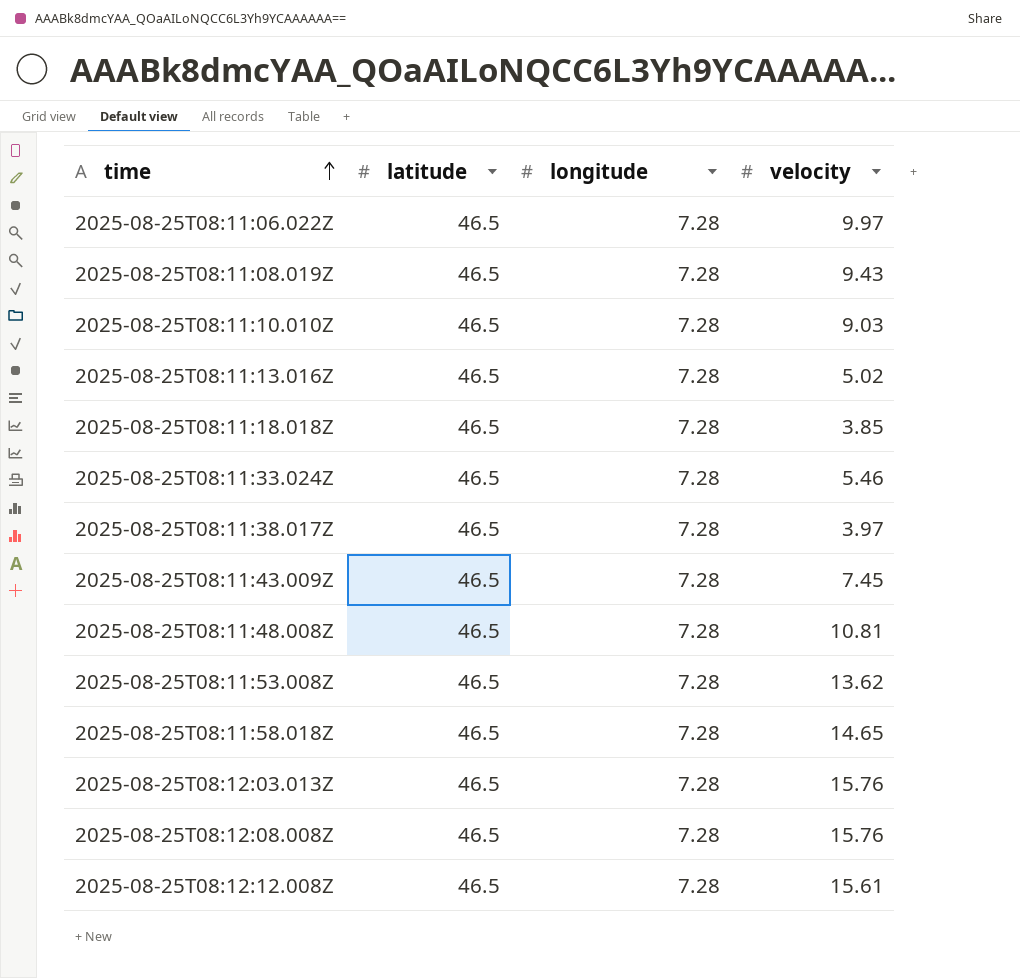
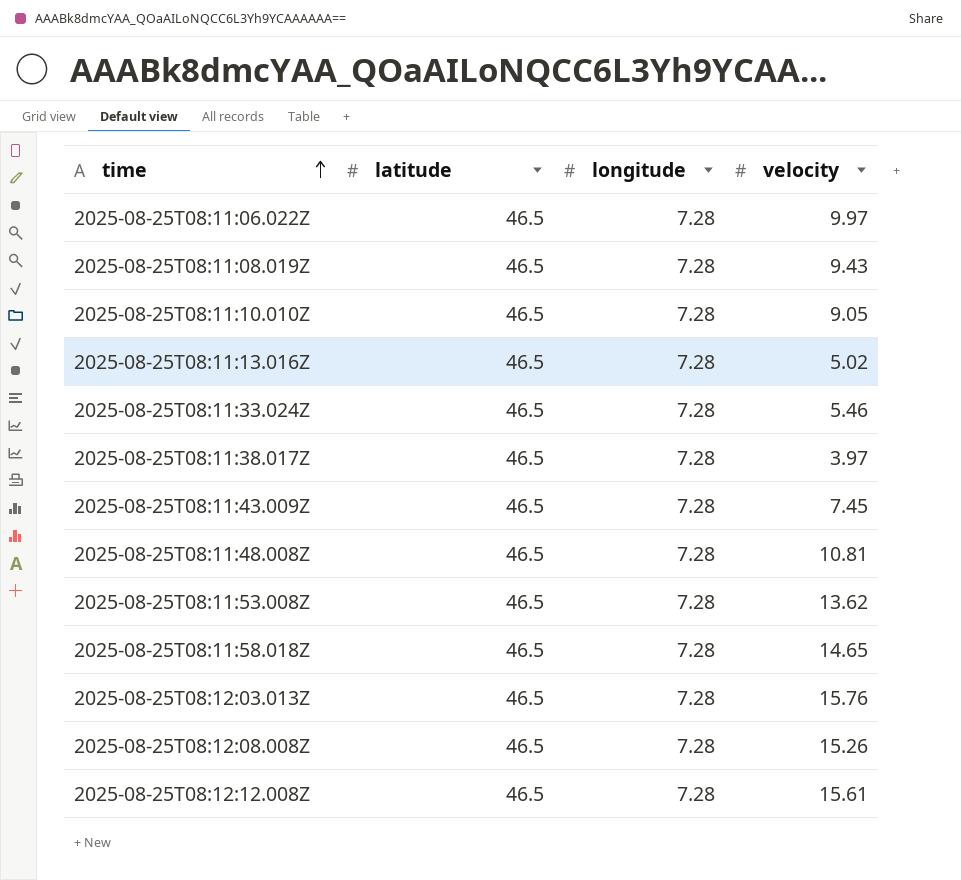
row 2025-08-25T08:11:18.018Z: 46.5 | 7.28 | 3.85 -> none
2025-08-25T08:11:10.010Z | velocity: 9.03 -> 9.05
2025-08-25T08:12:08.008Z | velocity: 15.76 -> 15.26

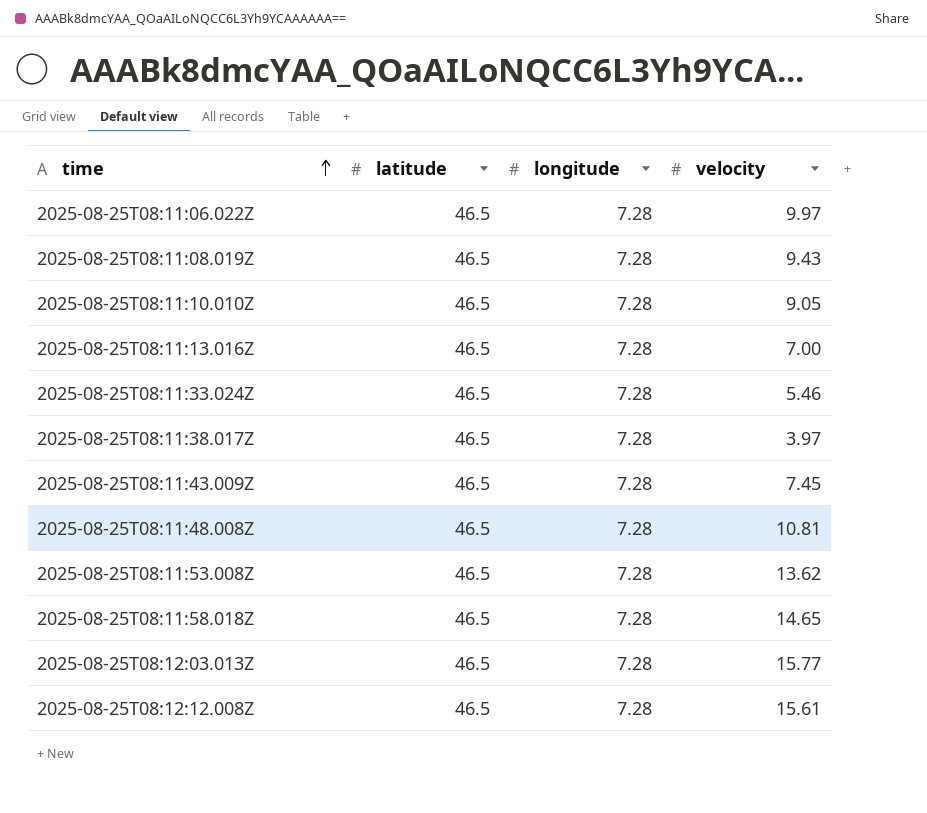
row 2025-08-25T08:12:08.008Z: 46.5 | 7.28 | 15.26 -> none
2025-08-25T08:11:13.016Z | velocity: 5.02 -> 7.00
2025-08-25T08:12:03.013Z | velocity: 15.76 -> 15.77

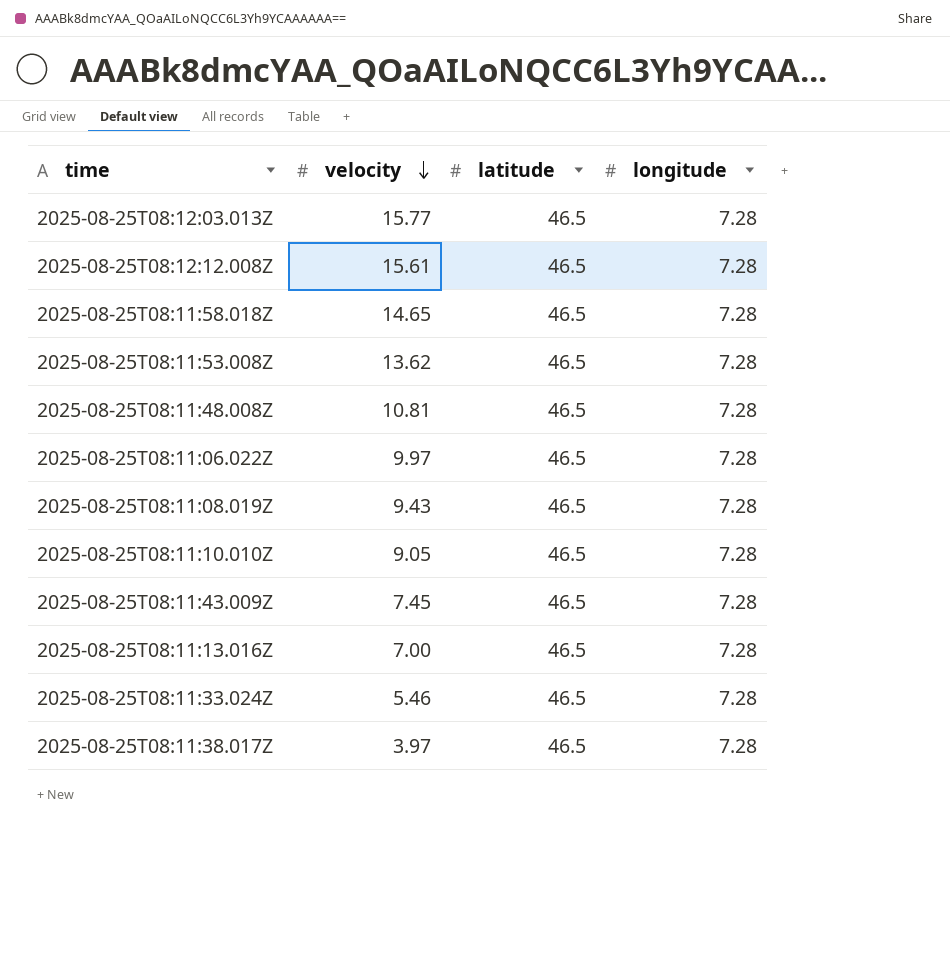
row order: time ascending -> velocity descending
column velocity | position: 4 -> 2

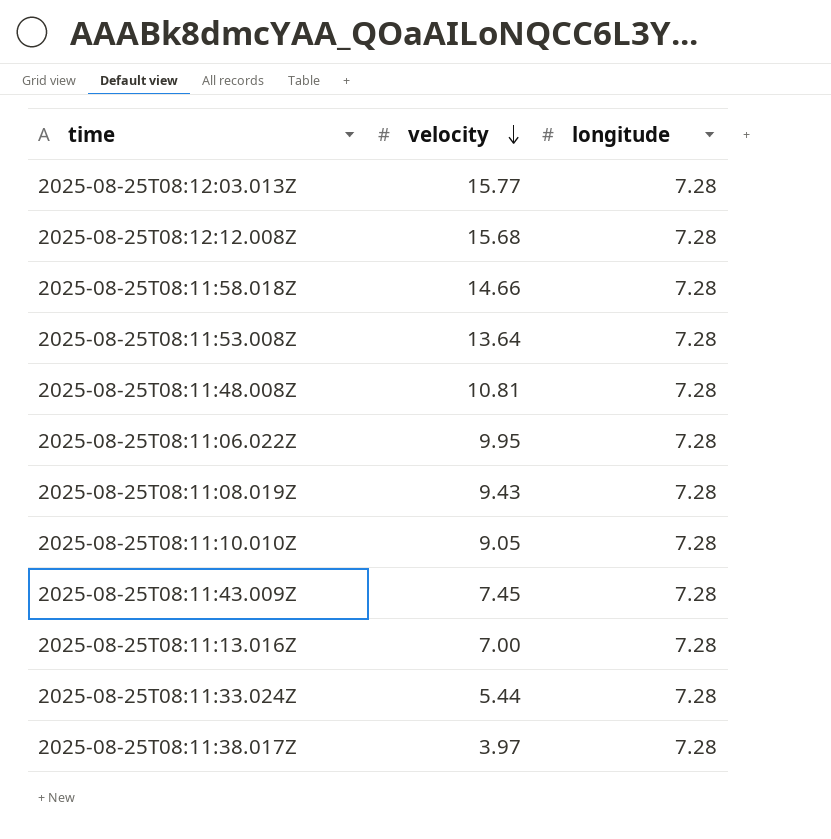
column latitude | position: 3 -> none
2025-08-25T08:12:12.008Z | velocity: 15.61 -> 15.68
2025-08-25T08:11:58.018Z | velocity: 14.65 -> 14.66
2025-08-25T08:11:53.008Z | velocity: 13.62 -> 13.64
2025-08-25T08:11:06.022Z | velocity: 9.97 -> 9.95
2025-08-25T08:11:33.024Z | velocity: 5.46 -> 5.44

